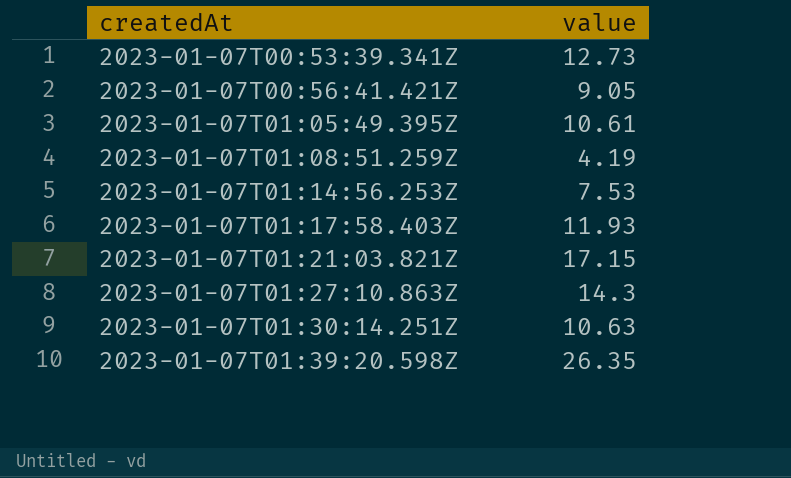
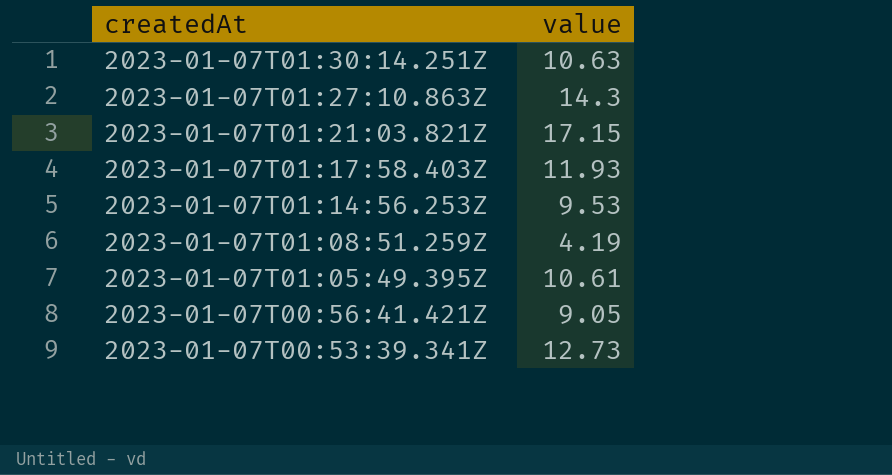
row order: createdAt ascending -> createdAt descending
row 2023-01-07T01:39:20.598Z: 26.35 -> none
2023-01-07T01:14:56.253Z | value: 7.53 -> 9.53

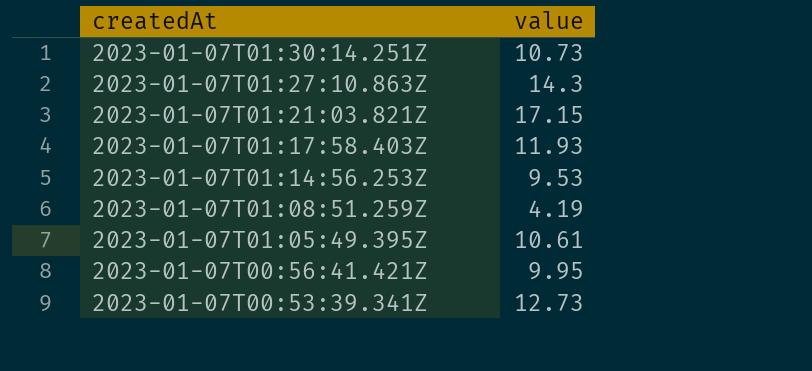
2023-01-07T01:30:14.251Z | value: 10.63 -> 10.73
2023-01-07T00:56:41.421Z | value: 9.05 -> 9.95

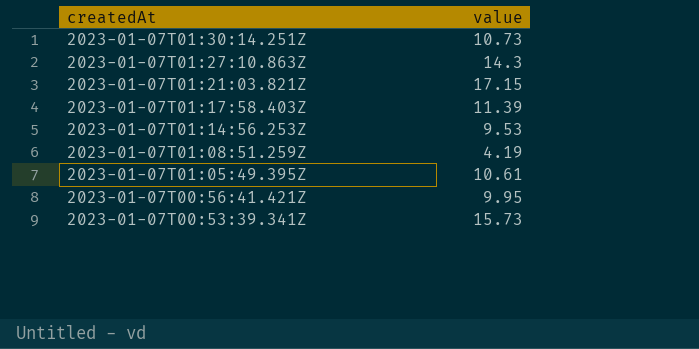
2023-01-07T01:17:58.403Z | value: 11.93 -> 11.39
2023-01-07T00:53:39.341Z | value: 12.73 -> 15.73

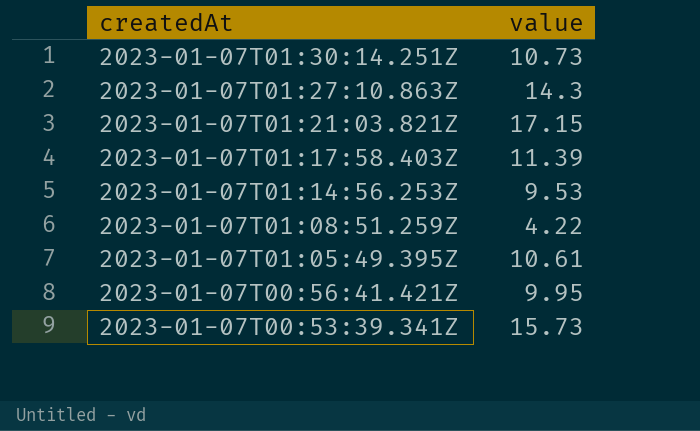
2023-01-07T01:08:51.259Z | value: 4.19 -> 4.22

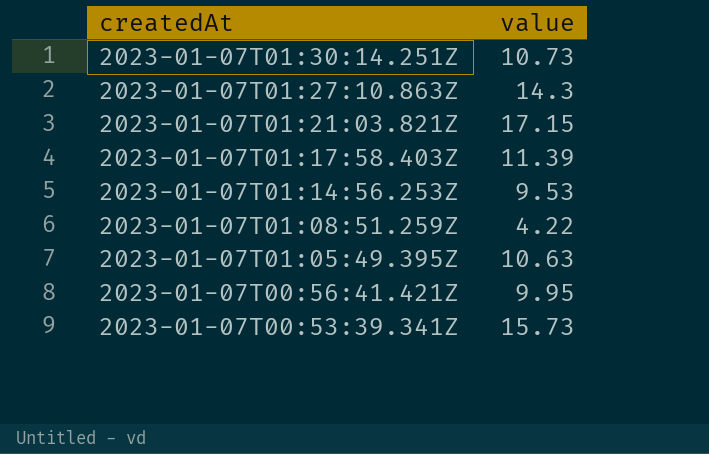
2023-01-07T01:05:49.395Z | value: 10.61 -> 10.63

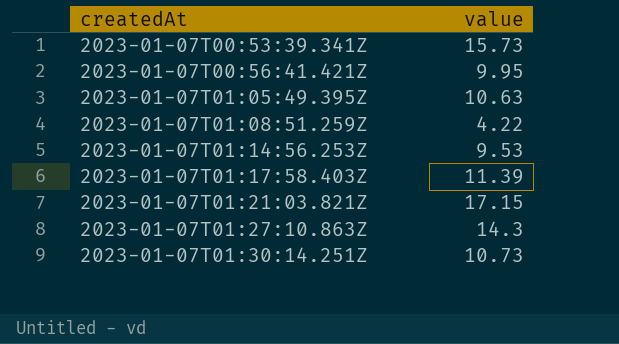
row order: createdAt descending -> createdAt ascending

